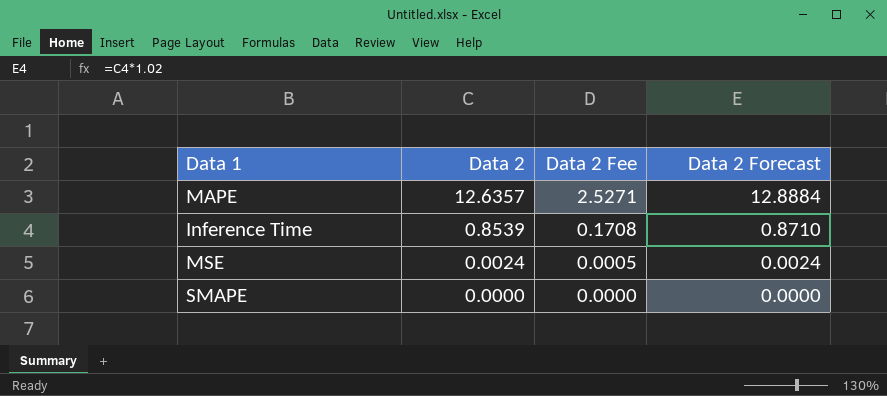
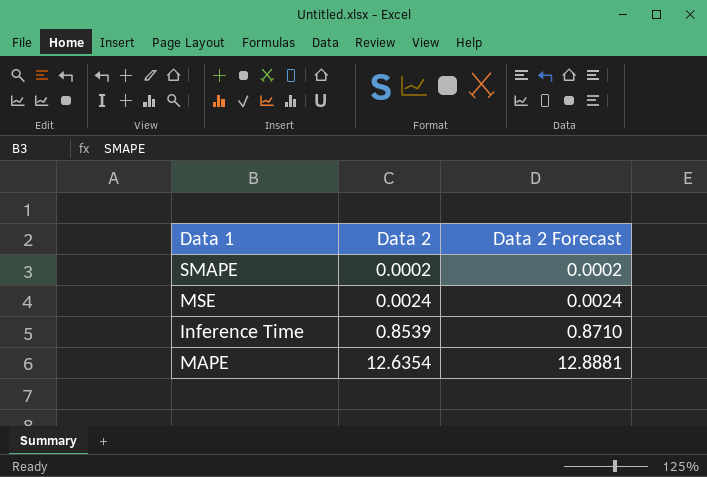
row order: Data 2 descending -> Data 2 ascending
column Data 2 Fee | formula: [Data 2] * 0.2 -> none
SMAPE | Data 2: 0.0000 -> 0.0002
SMAPE | Data 2 Forecast: 0.0000 -> 0.0002
MAPE | Data 2: 12.6357 -> 12.6354
MAPE | Data 2 Forecast: 12.8884 -> 12.8881

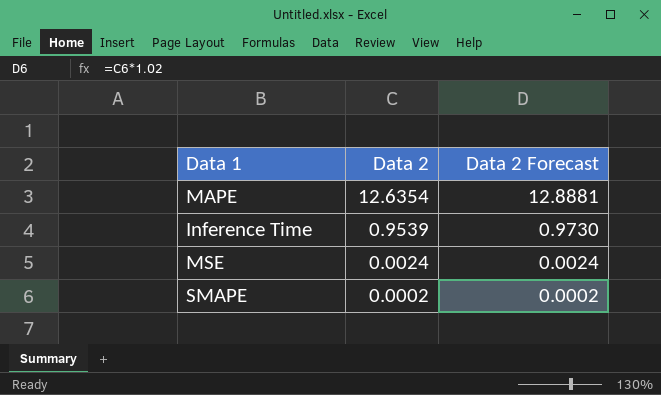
row order: Data 2 ascending -> Data 2 descending
Inference Time | Data 2: 0.8539 -> 0.9539
Inference Time | Data 2 Forecast: 0.8710 -> 0.9730

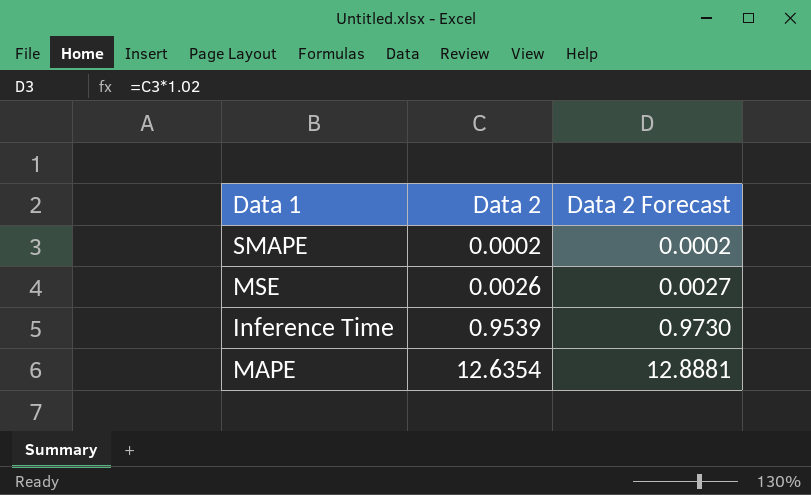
row order: Data 2 descending -> Data 2 ascending
MSE | Data 2: 0.0024 -> 0.0026
MSE | Data 2 Forecast: 0.0024 -> 0.0027

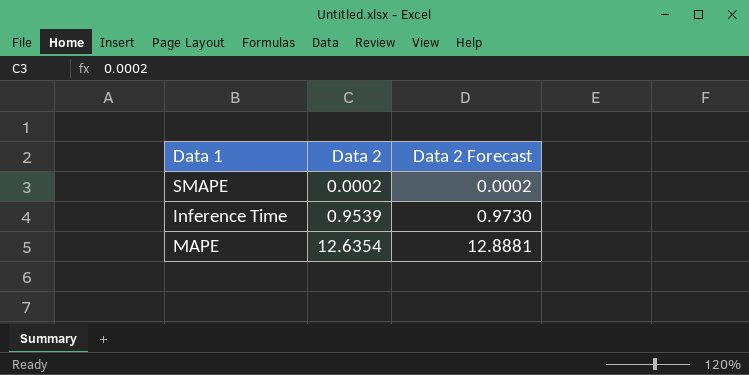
row MSE: 0.0026 | 0.0027 -> none

